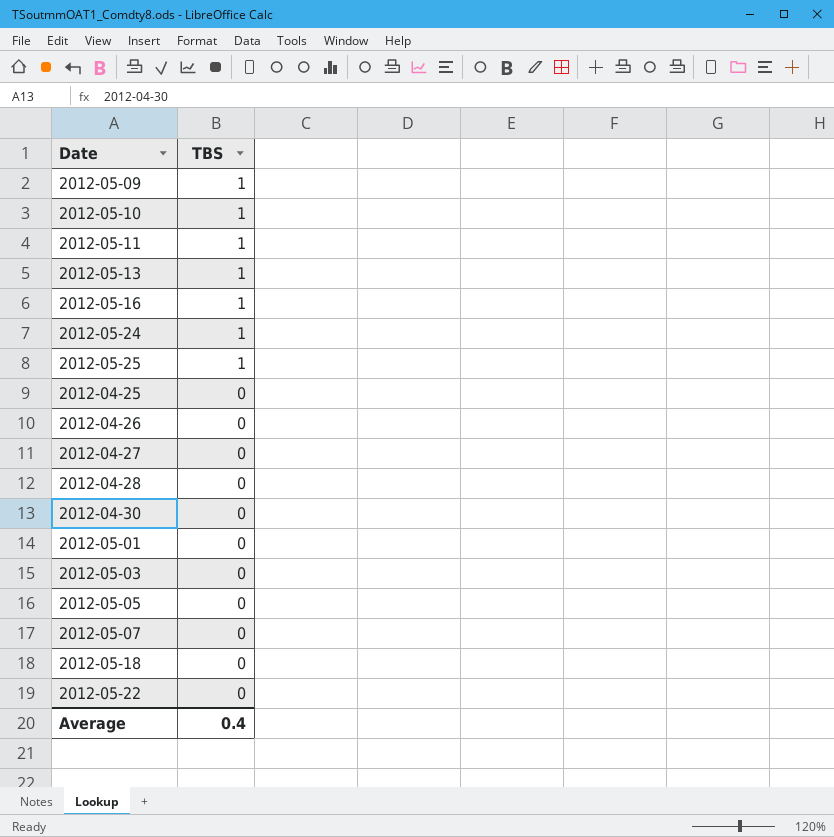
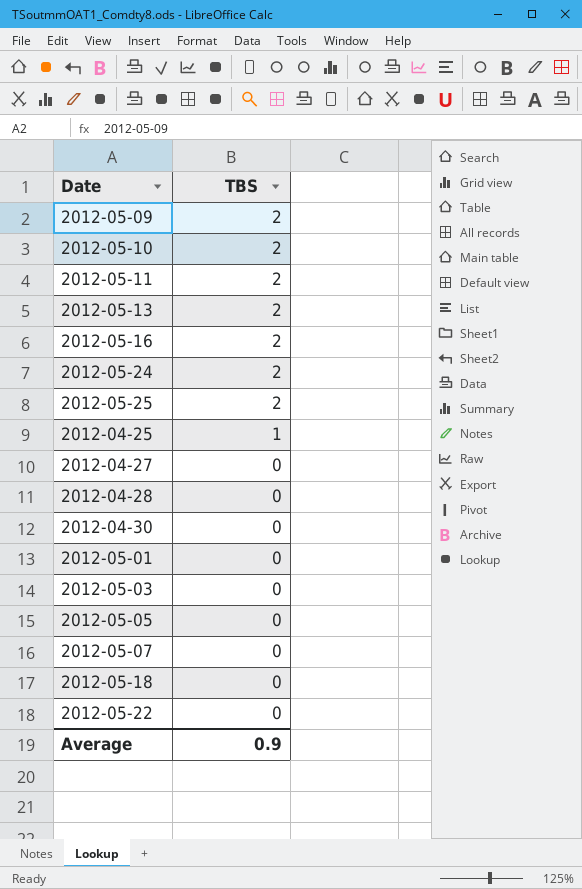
row 2012-04-26: 0 -> none
2012-05-09 | TBS: 1 -> 2
2012-05-10 | TBS: 1 -> 2
2012-05-11 | TBS: 1 -> 2
2012-05-13 | TBS: 1 -> 2
2012-05-16 | TBS: 1 -> 2
2012-05-24 | TBS: 1 -> 2
2012-05-25 | TBS: 1 -> 2
2012-04-25 | TBS: 0 -> 1
Average | TBS: 0.4 -> 0.9

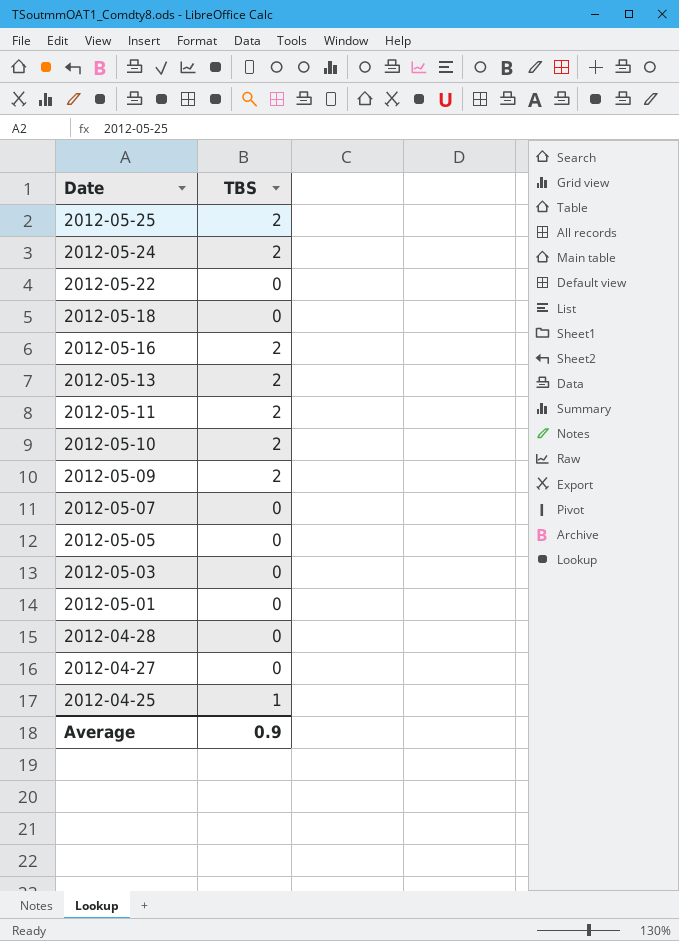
row order: TBS descending -> Date descending
row 2012-04-30: 0 -> none

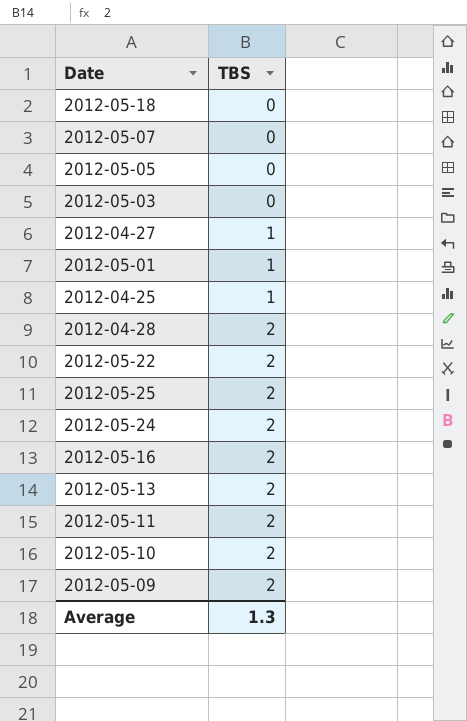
row order: Date descending -> TBS ascending
2012-04-27 | TBS: 0 -> 1
2012-05-01 | TBS: 0 -> 1
2012-04-28 | TBS: 0 -> 2
2012-05-22 | TBS: 0 -> 2
Average | TBS: 0.9 -> 1.3

